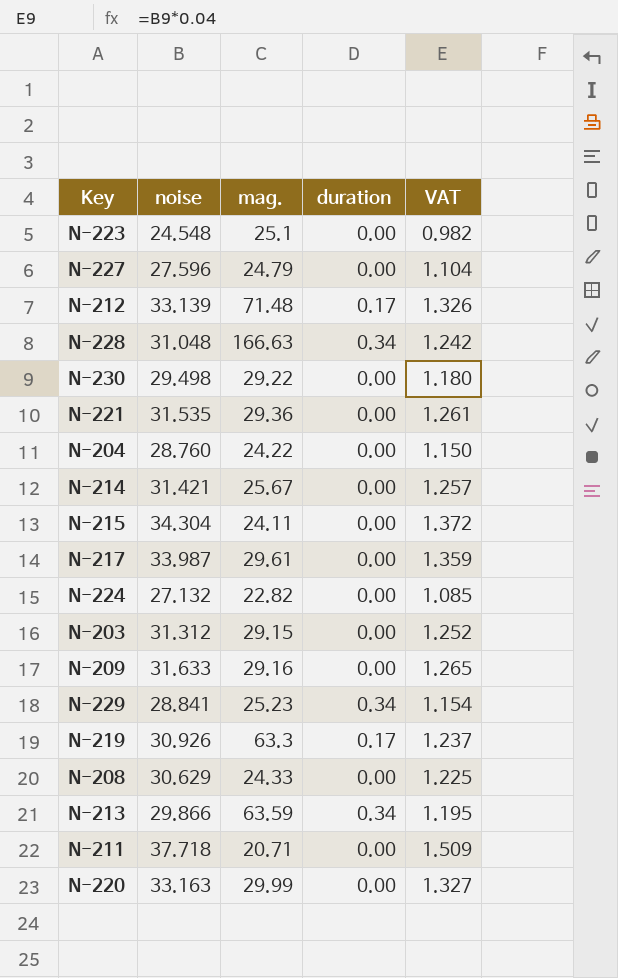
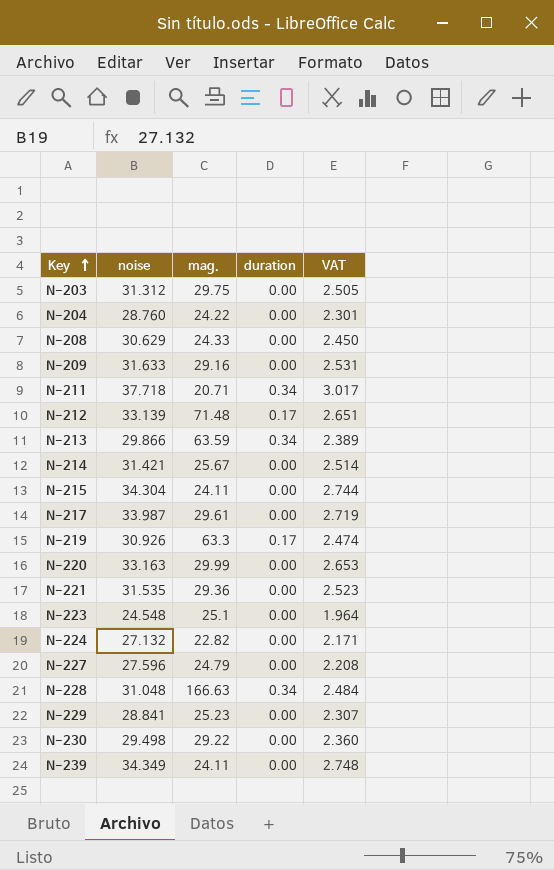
row order: none -> Key ascending
column VAT | formula: [noise] * 0.04 -> [noise] * 0.08
N-203 | mag.: 29.15 -> 29.75
N-211 | duration: 0.00 -> 0.34
N-229 | duration: 0.34 -> 0.00
row N-239: none -> 34.349 | 24.11 | 0.00 | 2.748

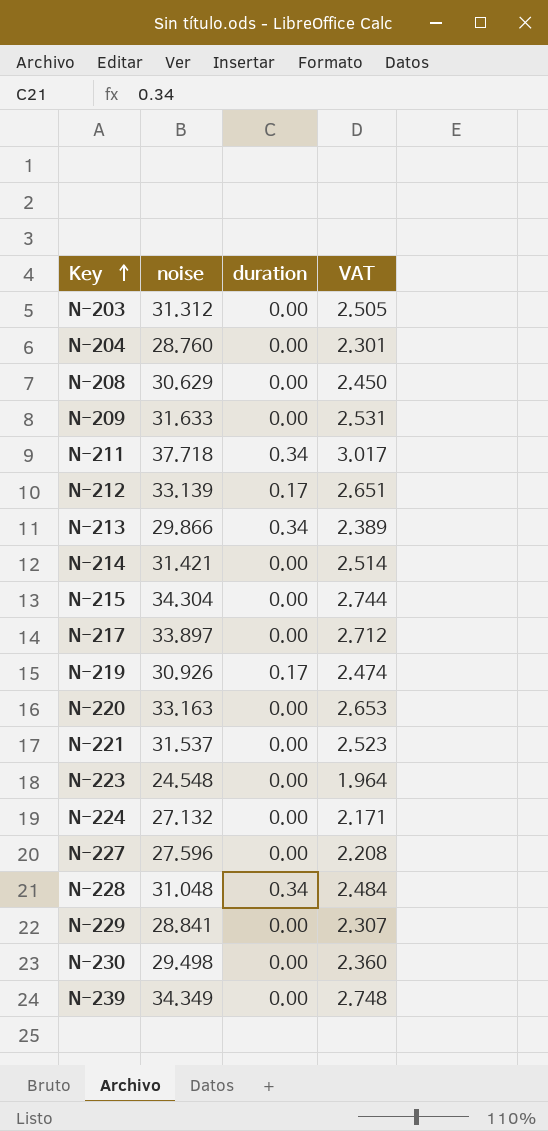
column mag. | position: 3 -> none
N-217 | noise: 33.987 -> 33.897
N-217 | VAT: 2.719 -> 2.712
N-221 | noise: 31.535 -> 31.537

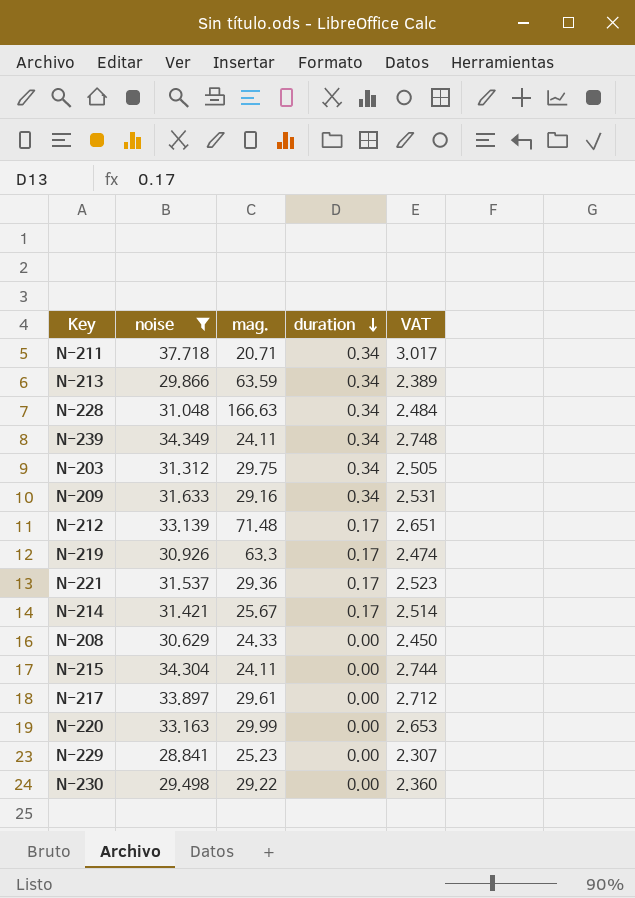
filter: none -> noise >= 28.841
row order: Key ascending -> duration descending
column mag. | position: none -> 3
N-239 | duration: 0.00 -> 0.34
N-203 | duration: 0.00 -> 0.34
N-209 | duration: 0.00 -> 0.34
N-221 | duration: 0.00 -> 0.17
N-214 | duration: 0.00 -> 0.17

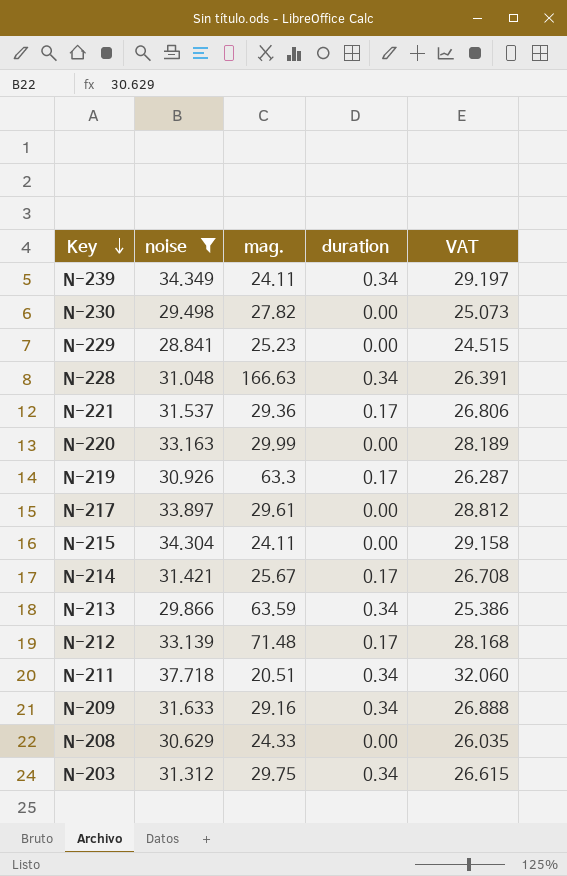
row order: duration descending -> Key descending
column VAT | formula: [noise] * 0.08 -> [noise] * 0.85
N-230 | mag.: 29.22 -> 27.82
N-211 | mag.: 20.71 -> 20.51

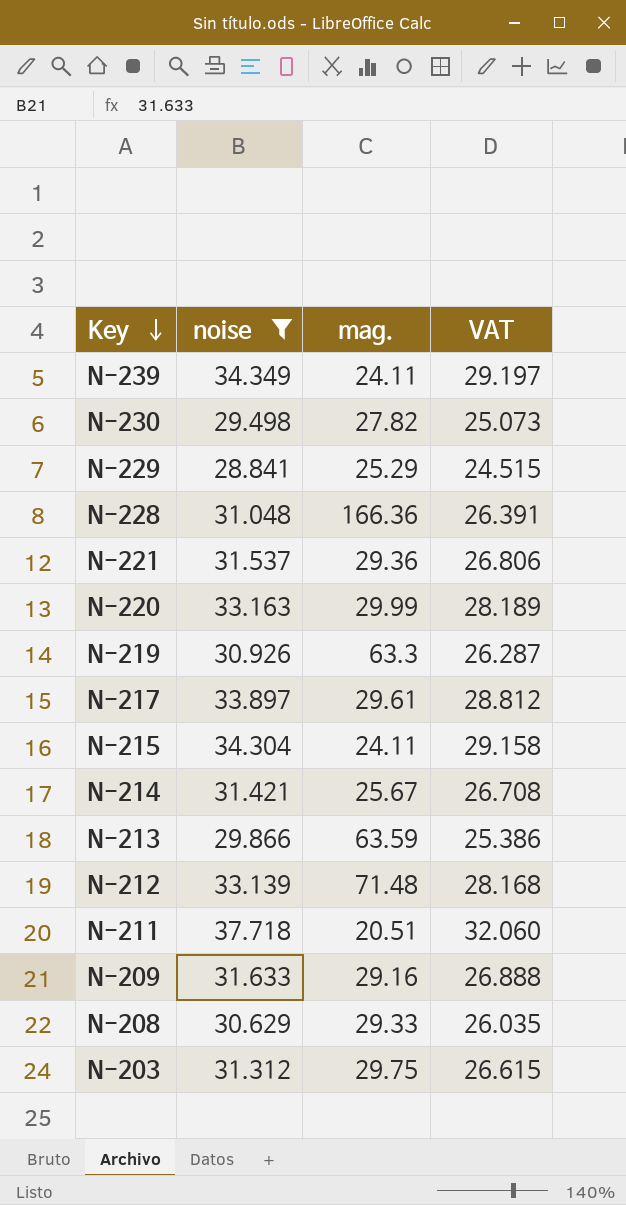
column duration | position: 4 -> none
N-229 | mag.: 25.23 -> 25.29
N-228 | mag.: 166.63 -> 166.36
N-208 | mag.: 24.33 -> 29.33

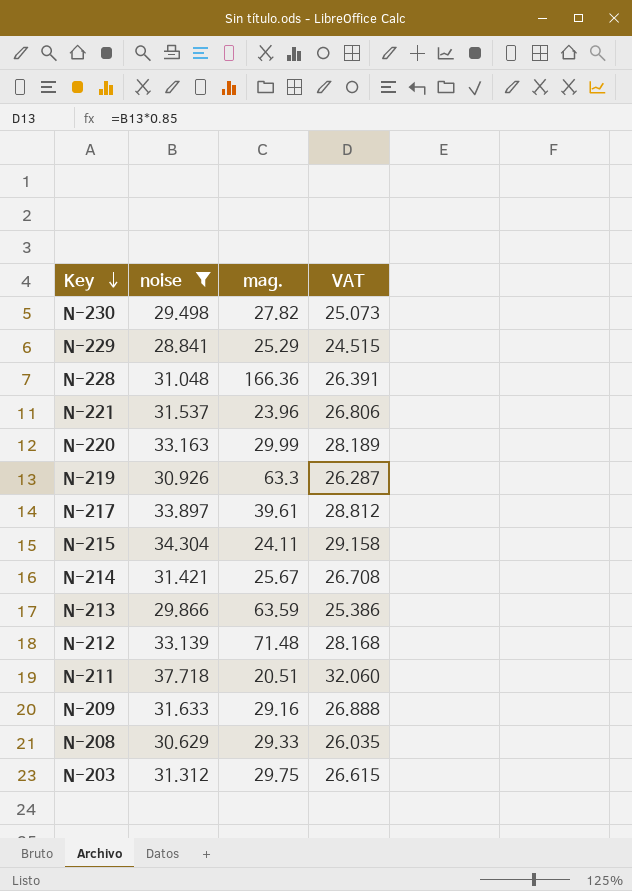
row N-239: 34.349 | 24.11 | 29.197 -> none
N-221 | mag.: 29.36 -> 23.96
N-217 | mag.: 29.61 -> 39.61

